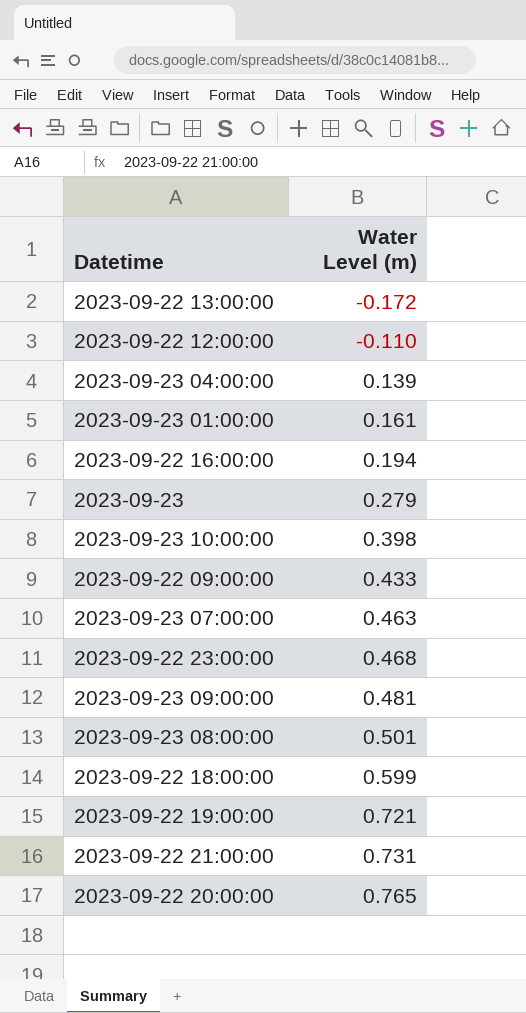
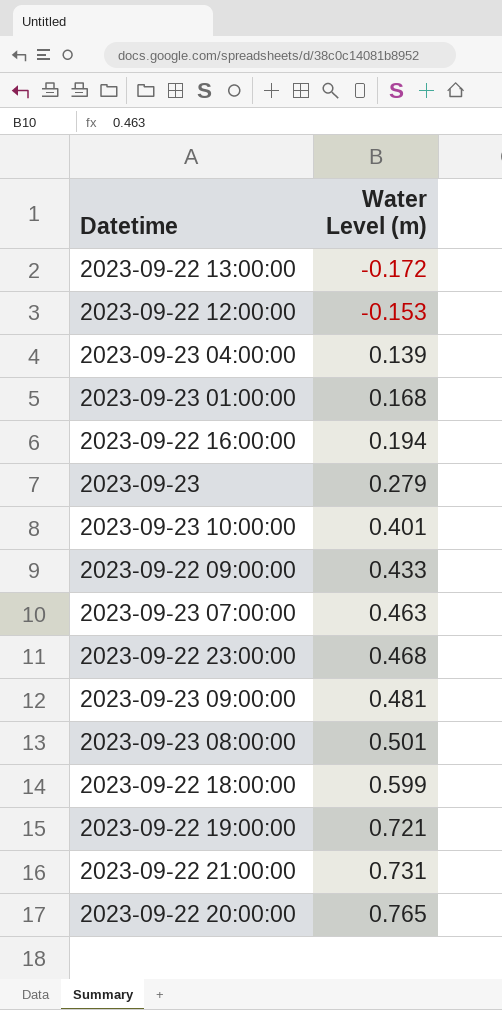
2023-09-22 12:00:00 | Water Level (m): -0.110 -> -0.153
2023-09-23 01:00:00 | Water Level (m): 0.161 -> 0.168
2023-09-23 10:00:00 | Water Level (m): 0.398 -> 0.401

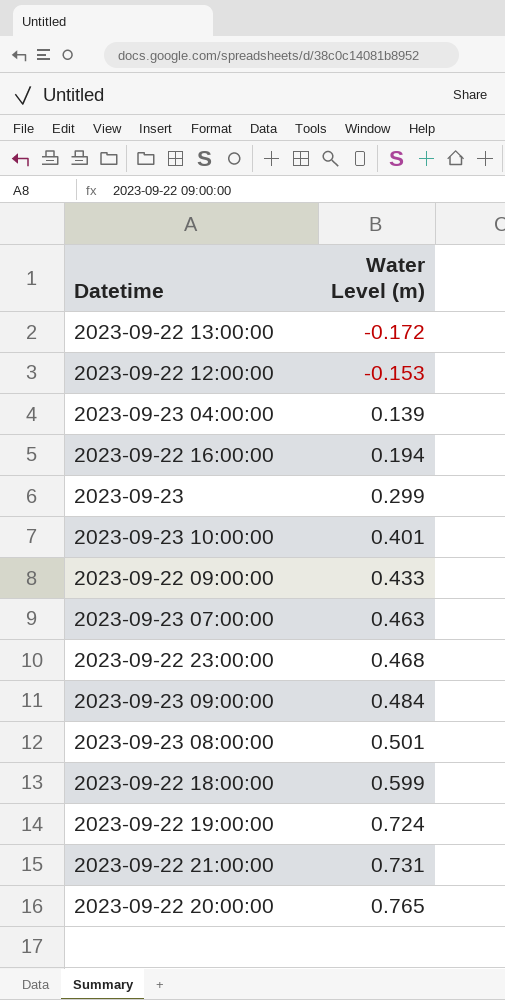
row 2023-09-23 01:00:00: 0.168 -> none
2023-09-23 | Water Level (m): 0.279 -> 0.299
2023-09-23 09:00:00 | Water Level (m): 0.481 -> 0.484
2023-09-22 19:00:00 | Water Level (m): 0.721 -> 0.724

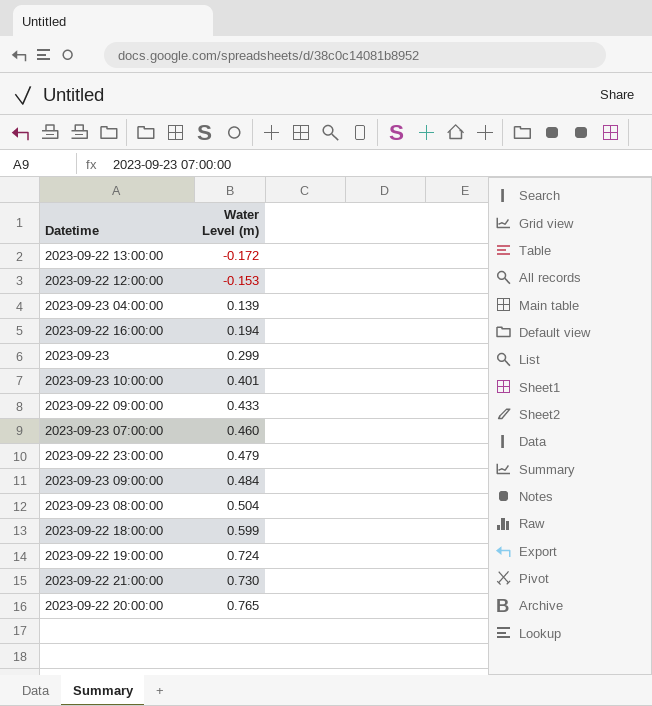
2023-09-23 07:00:00 | Water Level (m): 0.463 -> 0.460
2023-09-22 23:00:00 | Water Level (m): 0.468 -> 0.479
2023-09-23 08:00:00 | Water Level (m): 0.501 -> 0.504
2023-09-22 21:00:00 | Water Level (m): 0.731 -> 0.730

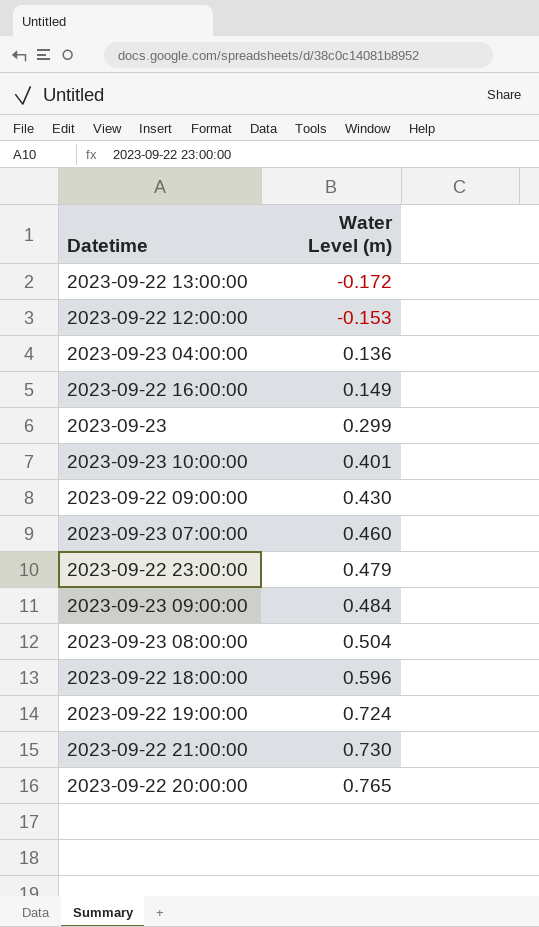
2023-09-23 04:00:00 | Water Level (m): 0.139 -> 0.136
2023-09-22 16:00:00 | Water Level (m): 0.194 -> 0.149
2023-09-22 09:00:00 | Water Level (m): 0.433 -> 0.430
2023-09-22 18:00:00 | Water Level (m): 0.599 -> 0.596

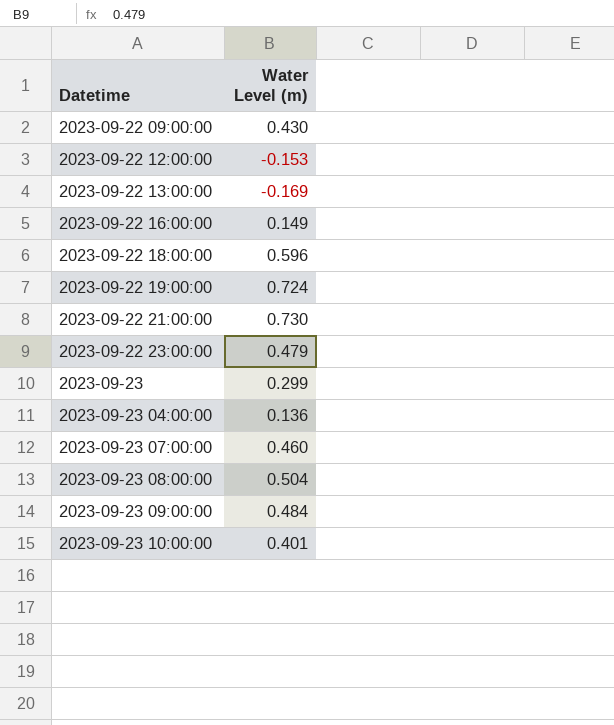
row order: Water Level (m) ascending -> Datetime ascending
row 2023-09-22 20:00:00: 0.765 -> none
2023-09-22 13:00:00 | Water Level (m): -0.172 -> -0.169

